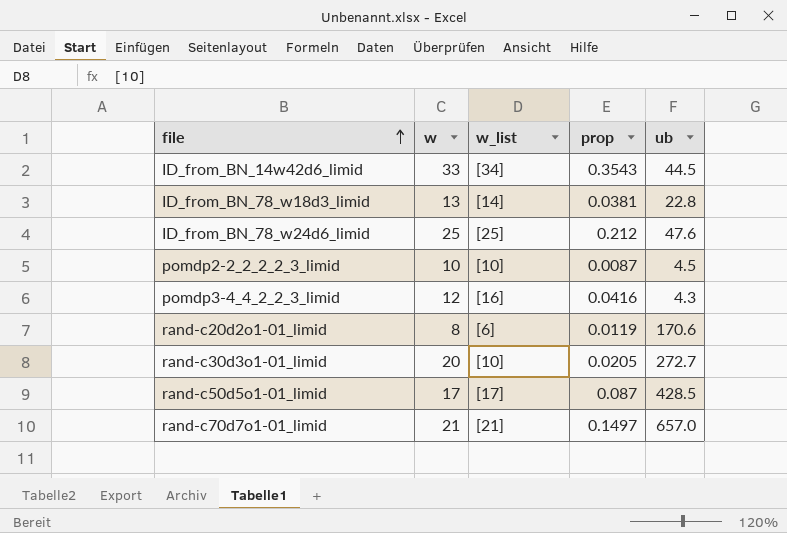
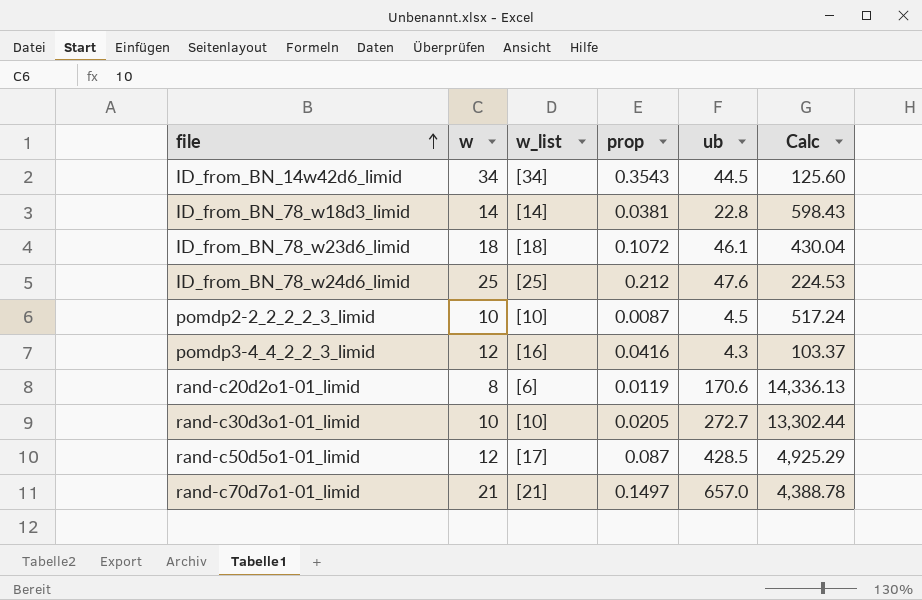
column Calc | formula: none -> [ub] / [prop]
ID_from_BN_14w42d6_limid | w: 33 -> 34
ID_from_BN_78_w18d3_limid | w: 13 -> 14
row ID_from_BN_78_w23d6_limid: none -> 18 | [18] | 0.1072 | 46.1 | 430.04
rand-c30d3o1-01_limid | w: 20 -> 10
rand-c50d5o1-01_limid | w: 17 -> 12

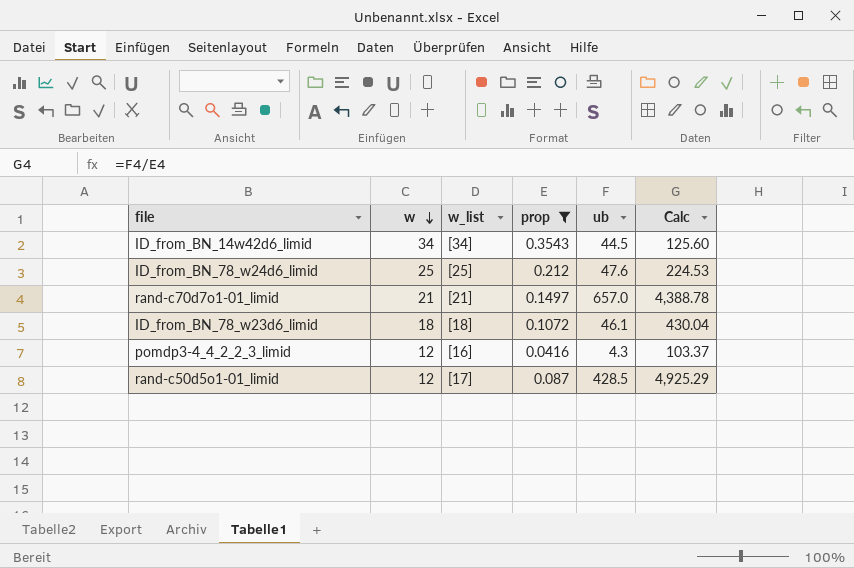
filter: none -> prop >= 0.0416
row order: file ascending -> w descending

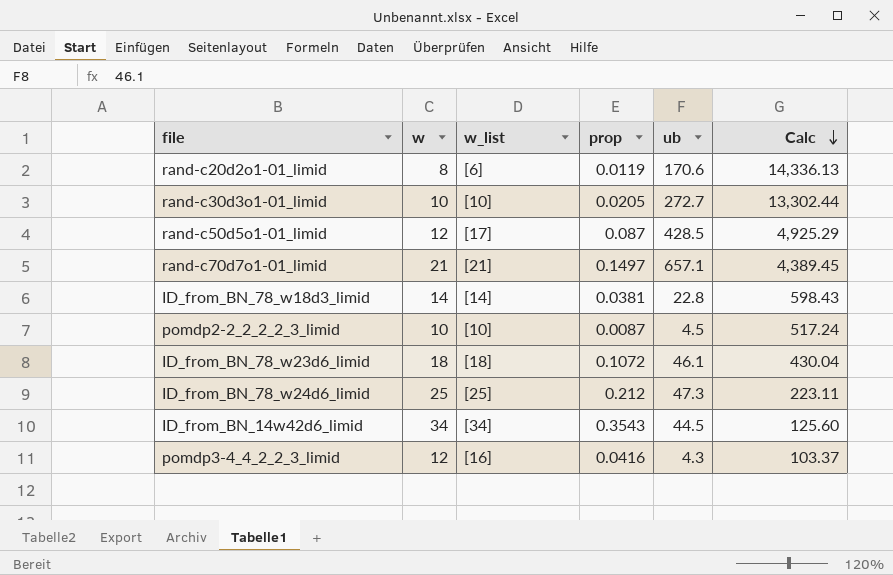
filter: prop >= 0.0416 -> none
row order: w descending -> Calc descending
rand-c70d7o1-01_limid | ub: 657.0 -> 657.1
rand-c70d7o1-01_limid | Calc: 4,388.78 -> 4,389.45
ID_from_BN_78_w24d6_limid | ub: 47.6 -> 47.3
ID_from_BN_78_w24d6_limid | Calc: 224.53 -> 223.11

